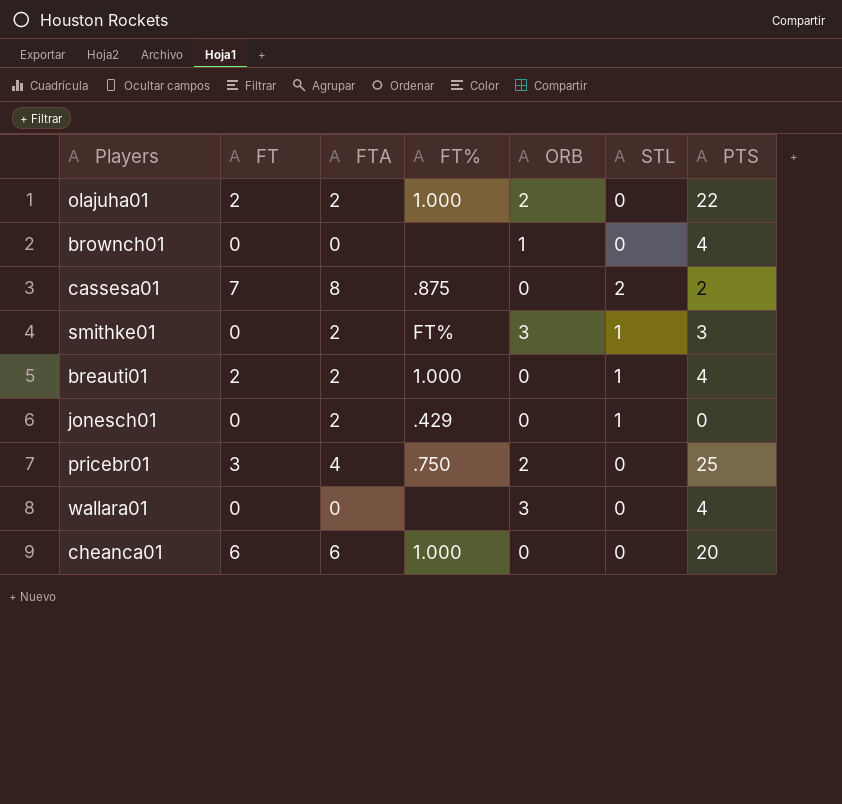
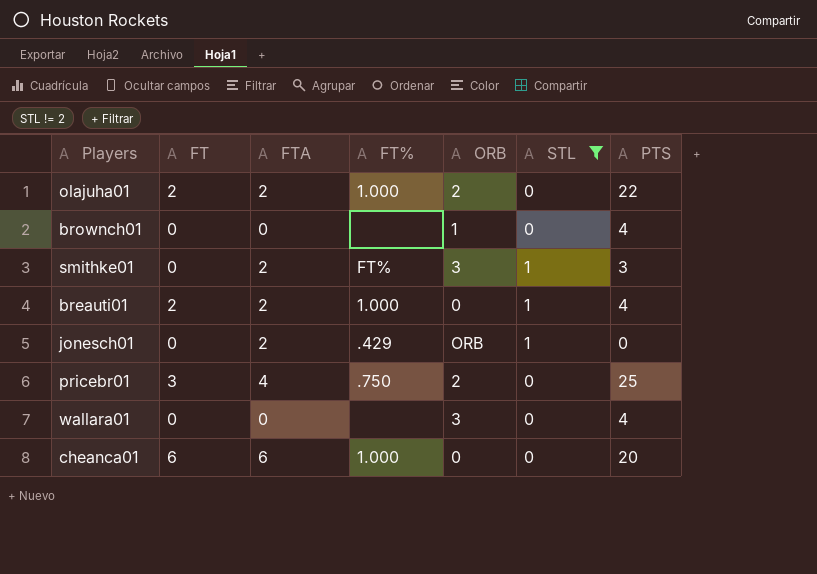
filter: none -> STL != 2
jonesch01 | ORB: 0 -> ORB

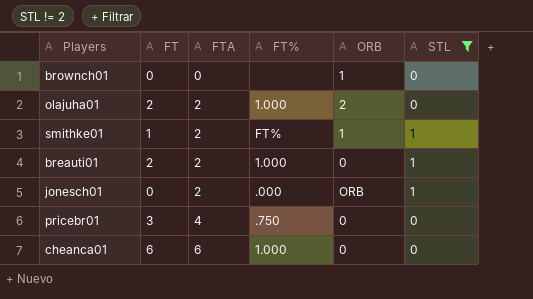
row order: none -> FTA ascending
column PTS | position: 7 -> none
row wallara01: 0 | 0 | none | 3 | 0 | 4 -> none
smithke01 | FT: 0 -> 1
smithke01 | ORB: 3 -> 1
jonesch01 | FT%: .429 -> .000
pricebr01 | ORB: 2 -> 0

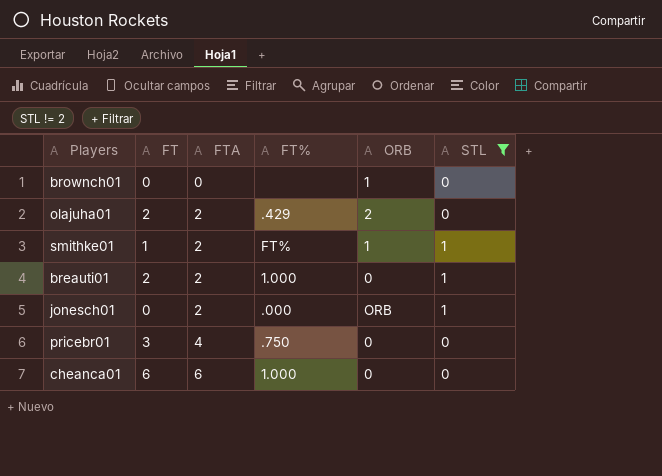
olajuha01 | FT%: 1.000 -> .429

